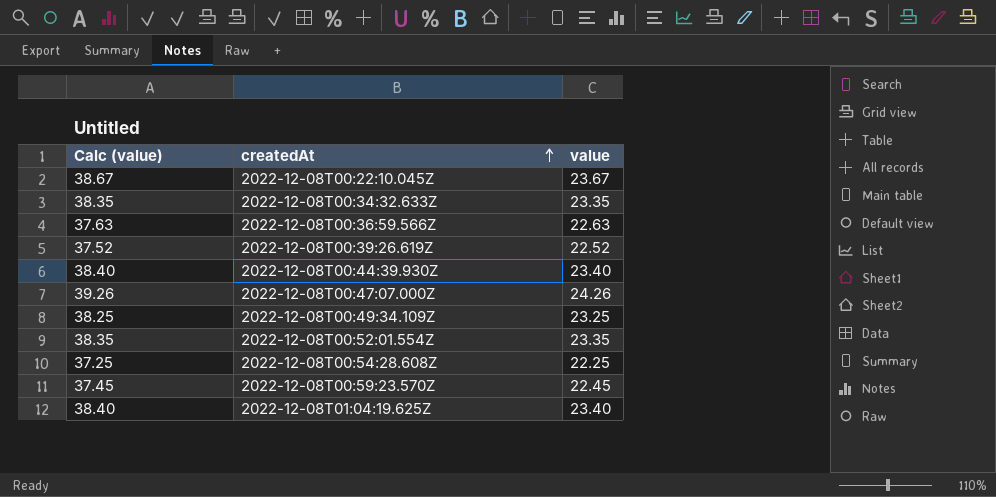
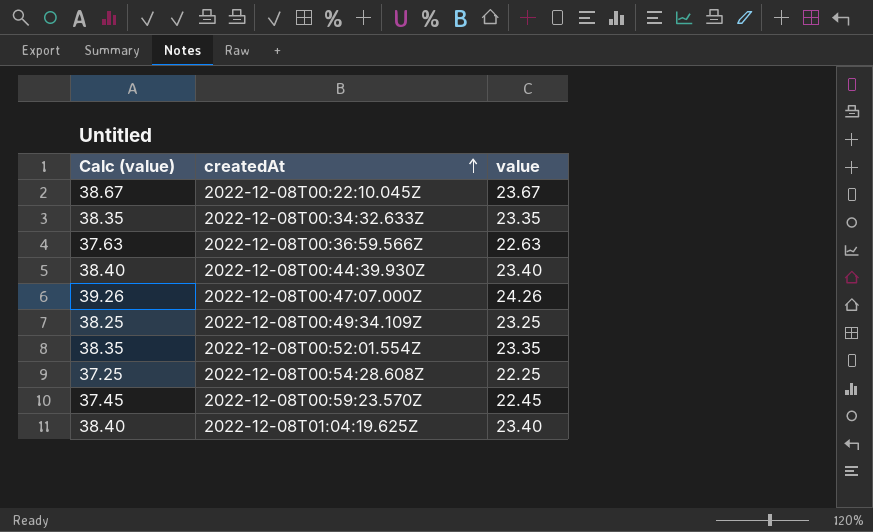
row 2022-12-08T00:39:26.619Z: 37.52 | 22.52 -> none

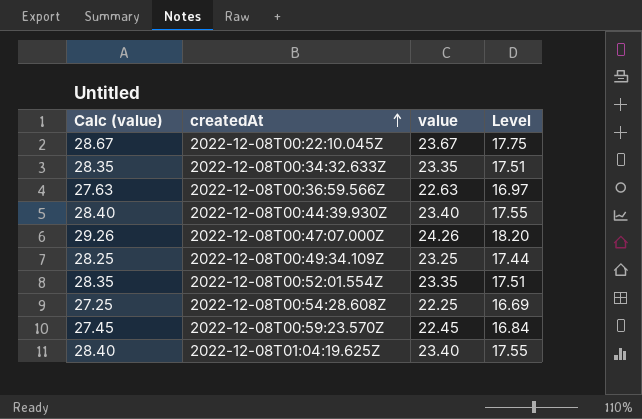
column Calc (value) | formula: [value] + 15 -> [value] + 5
column Level | formula: none -> [value] * 0.75

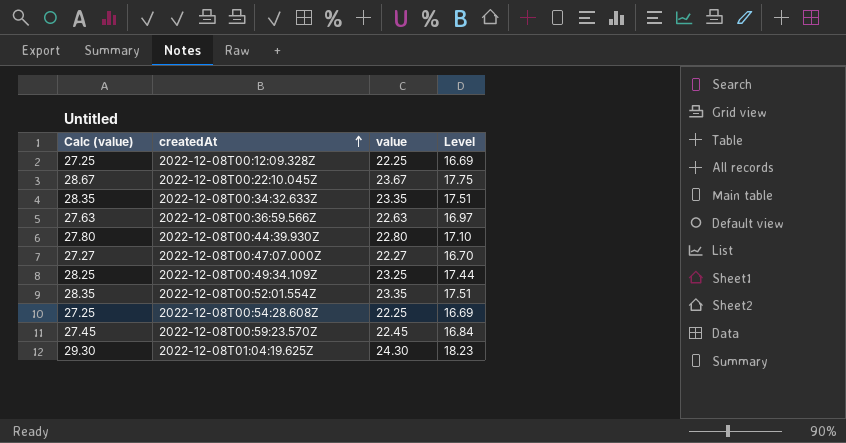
row 2022-12-08T00:12:09.328Z: none -> 27.25 | 22.25 | 16.69
2022-12-08T00:44:39.930Z | Calc (value): 28.40 -> 27.80
2022-12-08T00:44:39.930Z | value: 23.40 -> 22.80
2022-12-08T00:44:39.930Z | Level: 17.55 -> 17.10
2022-12-08T00:47:07.000Z | Calc (value): 29.26 -> 27.27
2022-12-08T00:47:07.000Z | value: 24.26 -> 22.27
2022-12-08T00:47:07.000Z | Level: 18.20 -> 16.70
2022-12-08T01:04:19.625Z | Calc (value): 28.40 -> 29.30
2022-12-08T01:04:19.625Z | value: 23.40 -> 24.30
2022-12-08T01:04:19.625Z | Level: 17.55 -> 18.23

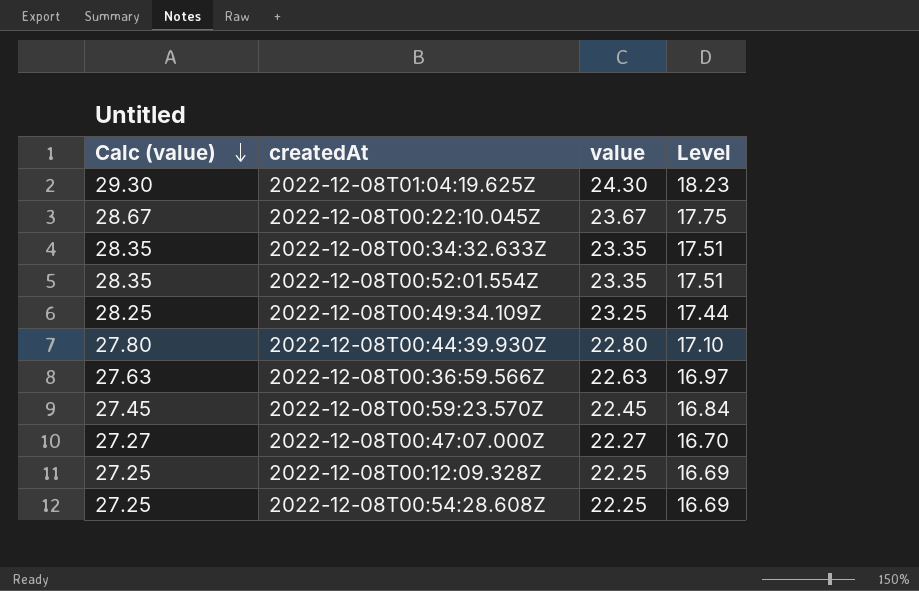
row order: createdAt ascending -> Calc (value) descending

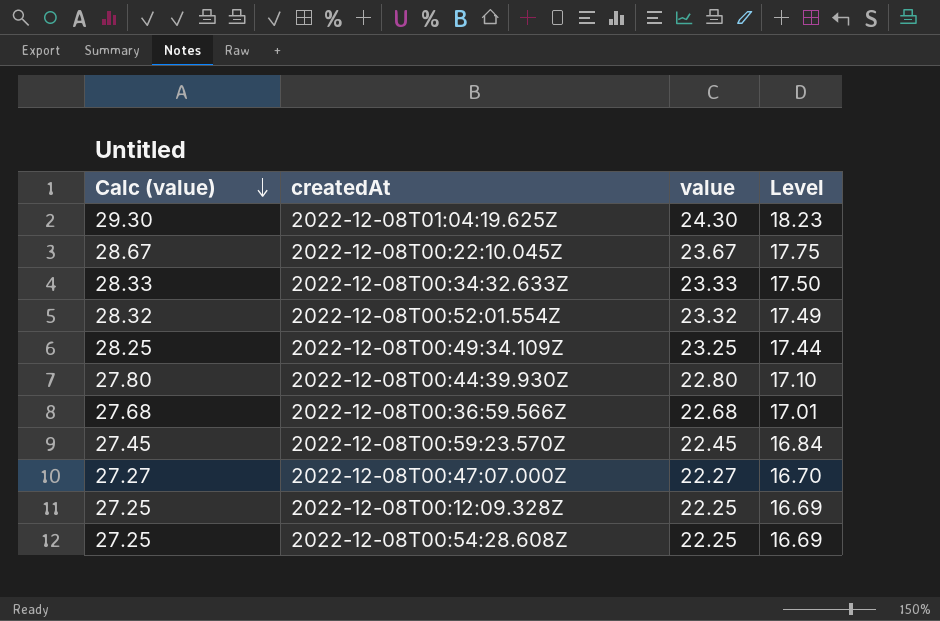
2022-12-08T00:34:32.633Z | Calc (value): 28.35 -> 28.33
2022-12-08T00:34:32.633Z | value: 23.35 -> 23.33
2022-12-08T00:34:32.633Z | Level: 17.51 -> 17.50
2022-12-08T00:52:01.554Z | Calc (value): 28.35 -> 28.32
2022-12-08T00:52:01.554Z | value: 23.35 -> 23.32
2022-12-08T00:52:01.554Z | Level: 17.51 -> 17.49
2022-12-08T00:36:59.566Z | Calc (value): 27.63 -> 27.68
2022-12-08T00:36:59.566Z | value: 22.63 -> 22.68
2022-12-08T00:36:59.566Z | Level: 16.97 -> 17.01

